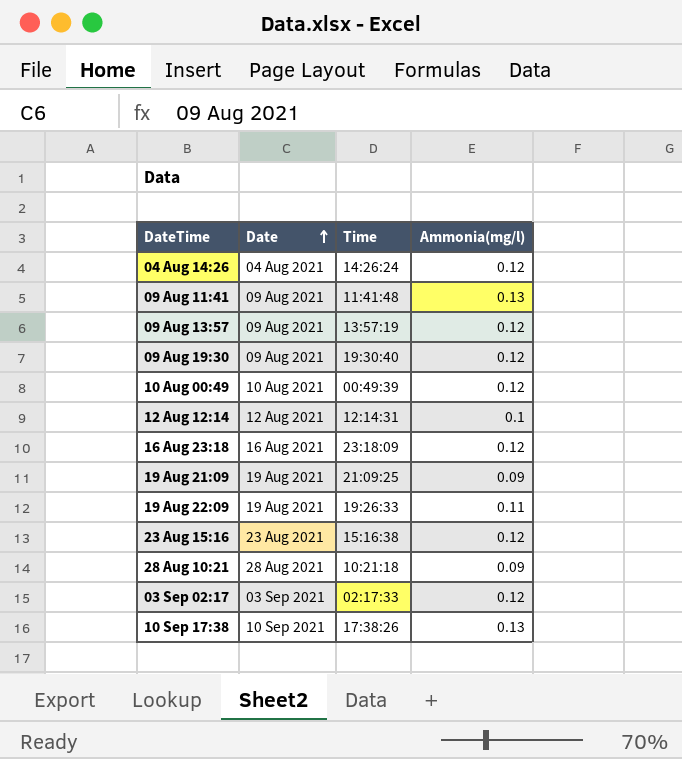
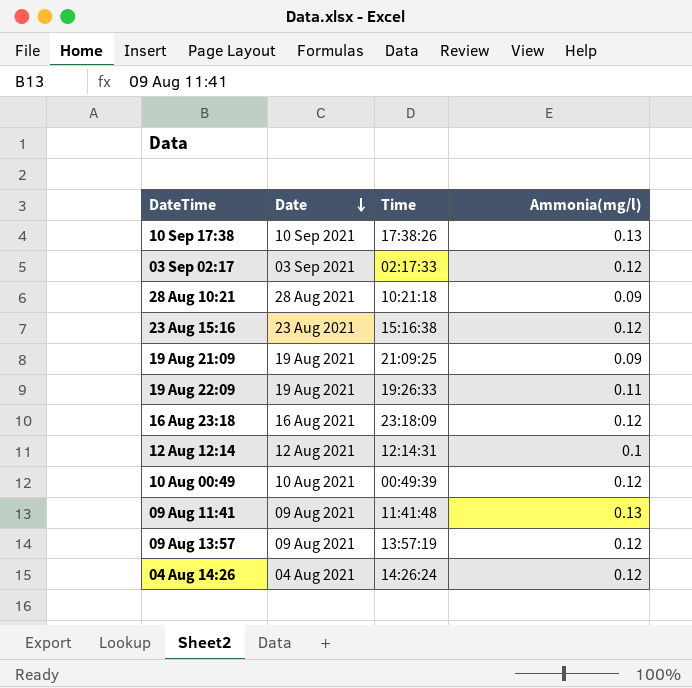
row order: Date ascending -> Date descending
row 09 Aug 19:30: 09 Aug 2021 | 19:30:40 | 0.12 -> none

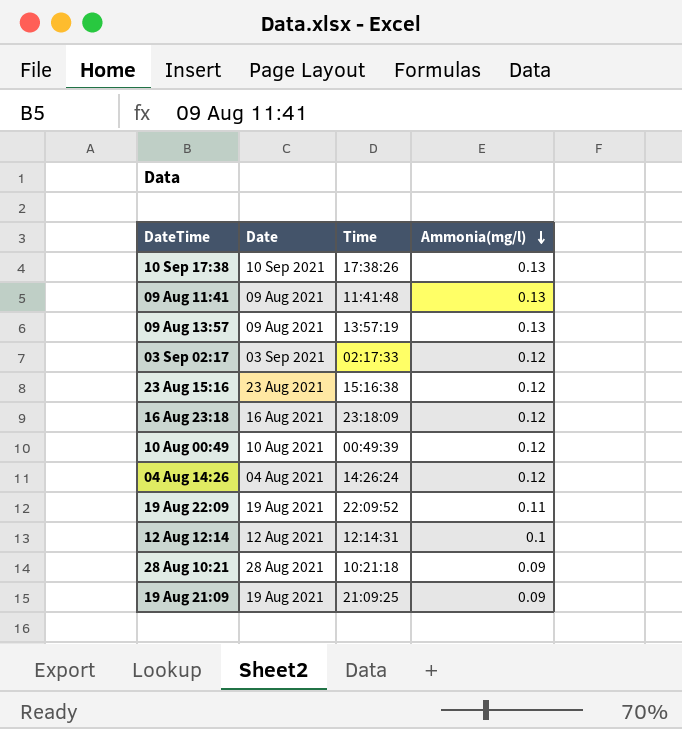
row order: Date descending -> Ammonia(mg/l) descending
09 Aug 13:57 | Ammonia(mg/l): 0.12 -> 0.13
19 Aug 22:09 | Time: 19:26:33 -> 22:09:52

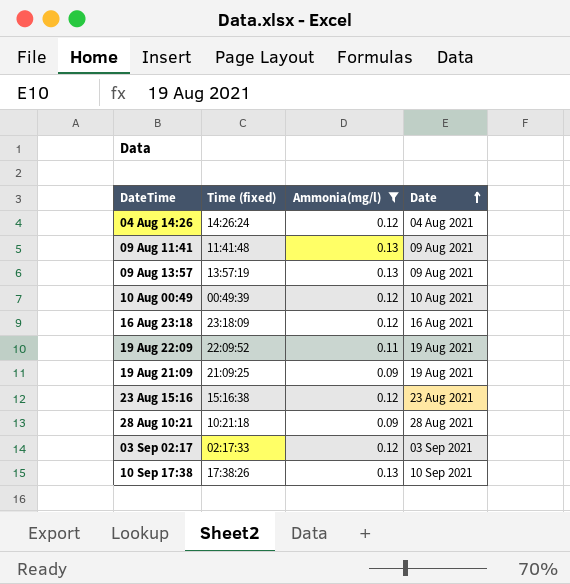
filter: none -> Ammonia(mg/l) != 0.1
row order: Ammonia(mg/l) descending -> Date ascending
column name: Time -> Time (fixed)
column Date | position: 2 -> 4

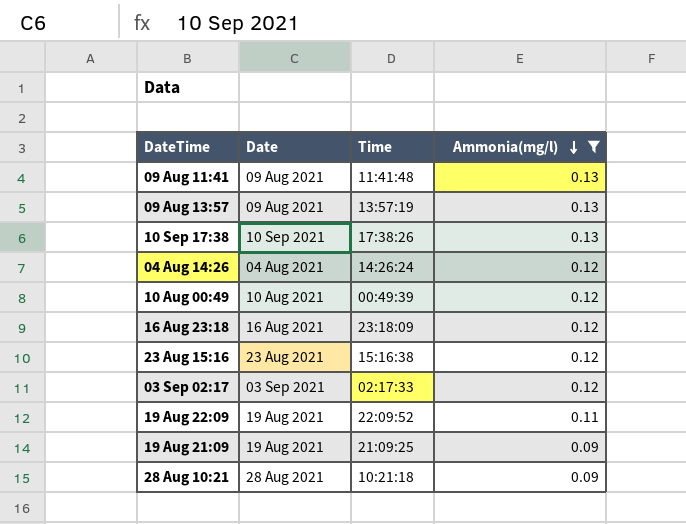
row order: Date ascending -> Ammonia(mg/l) descending
column Date | position: 4 -> 2
column name: Time (fixed) -> Time

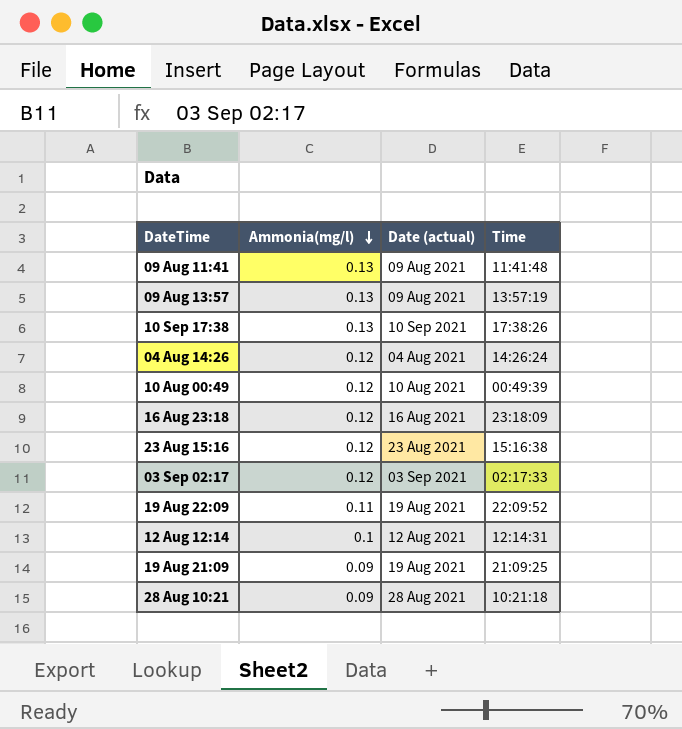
filter: Ammonia(mg/l) != 0.1 -> none
column Ammonia(mg/l) | position: 4 -> 2
column name: Date -> Date (actual)

